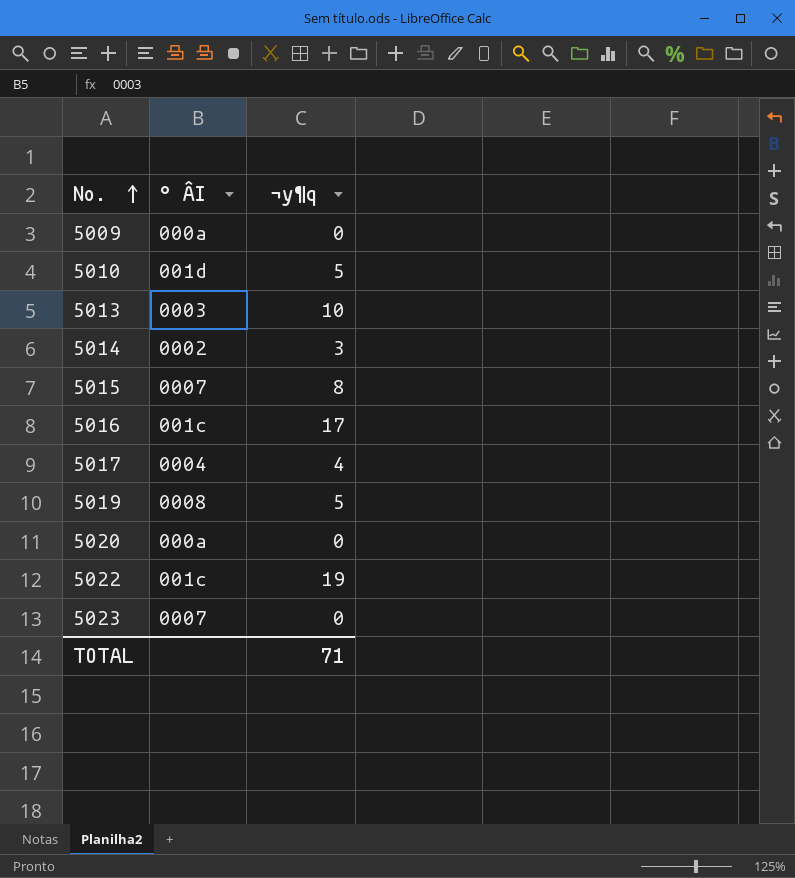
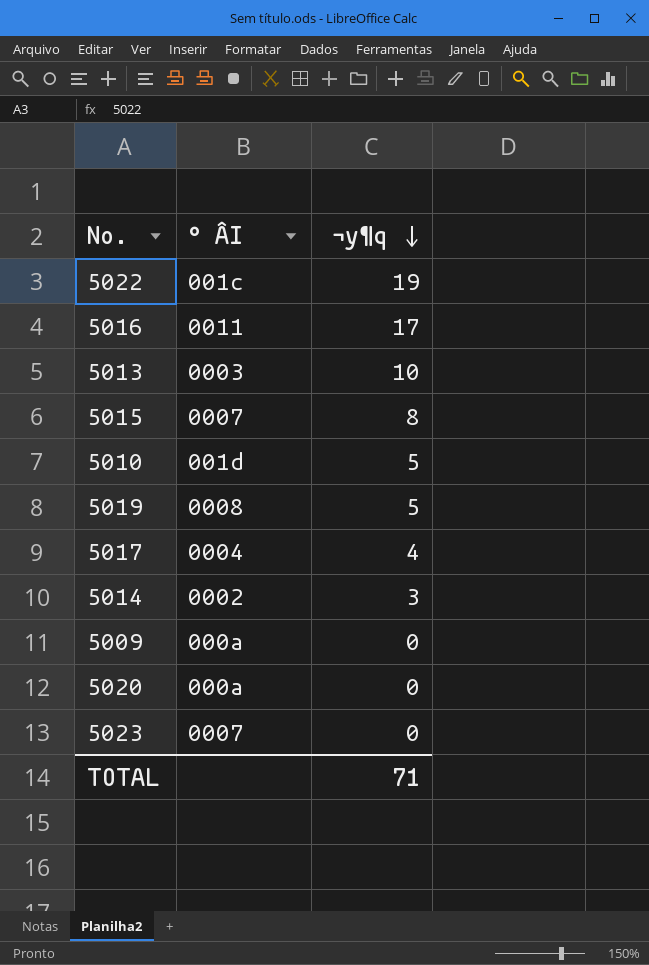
row order: No. ascending -> ¬y¶q descending
5016 | ° ÂI: 001c -> 0011

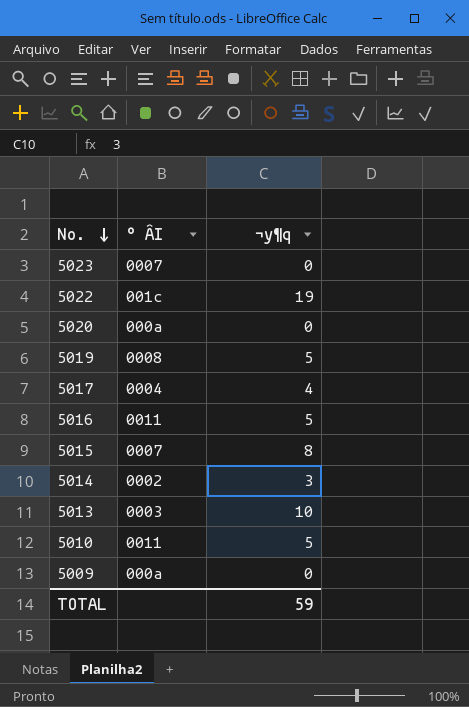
row order: ¬y¶q descending -> No. descending
5016 | ¬y¶q: 17 -> 5
5010 | ° ÂI: 001d -> 0011
TOTAL | ¬y¶q: 71 -> 59

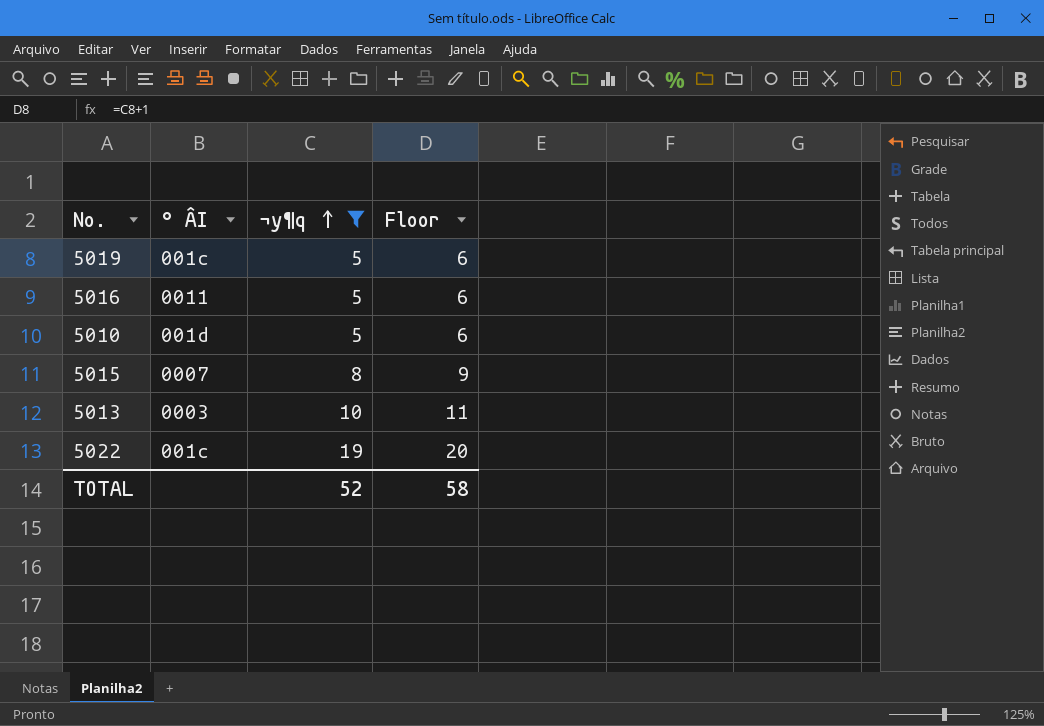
filter: none -> ¬y¶q >= 5
row order: No. descending -> ¬y¶q ascending
column Floor | formula: none -> [¬y¶q] + 1
5019 | ° ÂI: 0008 -> 001c
5010 | ° ÂI: 0011 -> 001d
TOTAL | ¬y¶q: 59 -> 52

